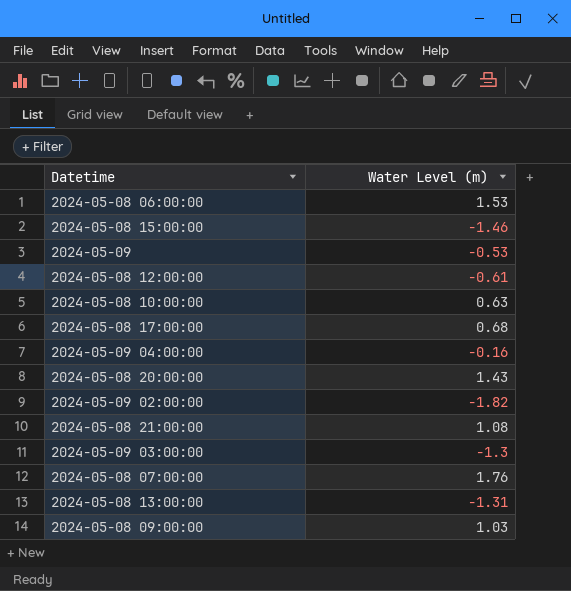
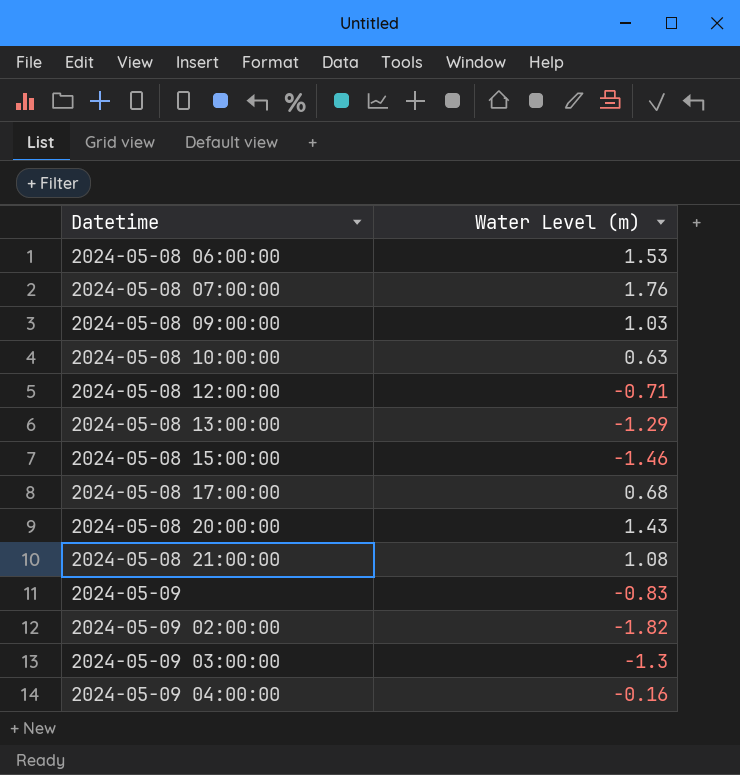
row order: none -> Datetime ascending
2024-05-08 12:00:00 | Water Level (m): -0.61 -> -0.71
2024-05-08 13:00:00 | Water Level (m): -1.31 -> -1.29
2024-05-09 | Water Level (m): -0.53 -> -0.83

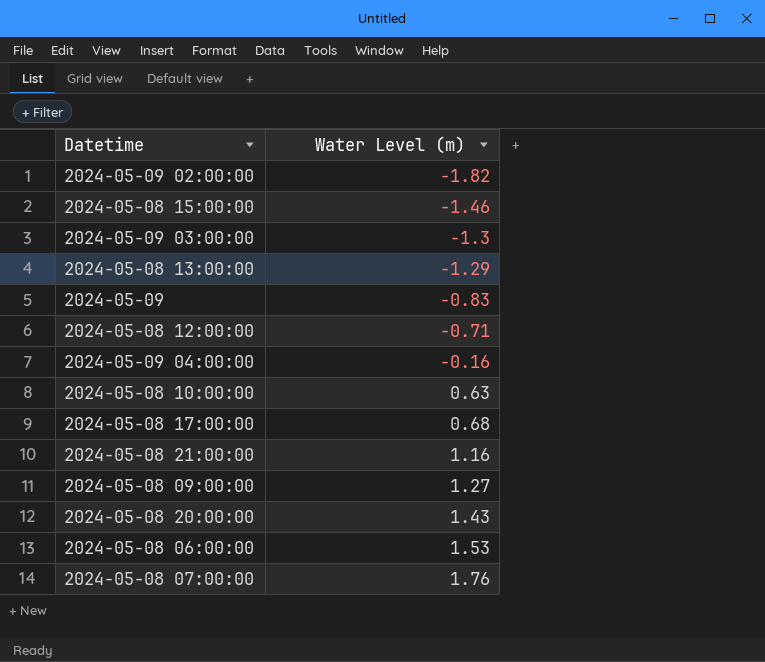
row order: Datetime ascending -> Water Level (m) ascending
2024-05-08 21:00:00 | Water Level (m): 1.08 -> 1.16
2024-05-08 09:00:00 | Water Level (m): 1.03 -> 1.27

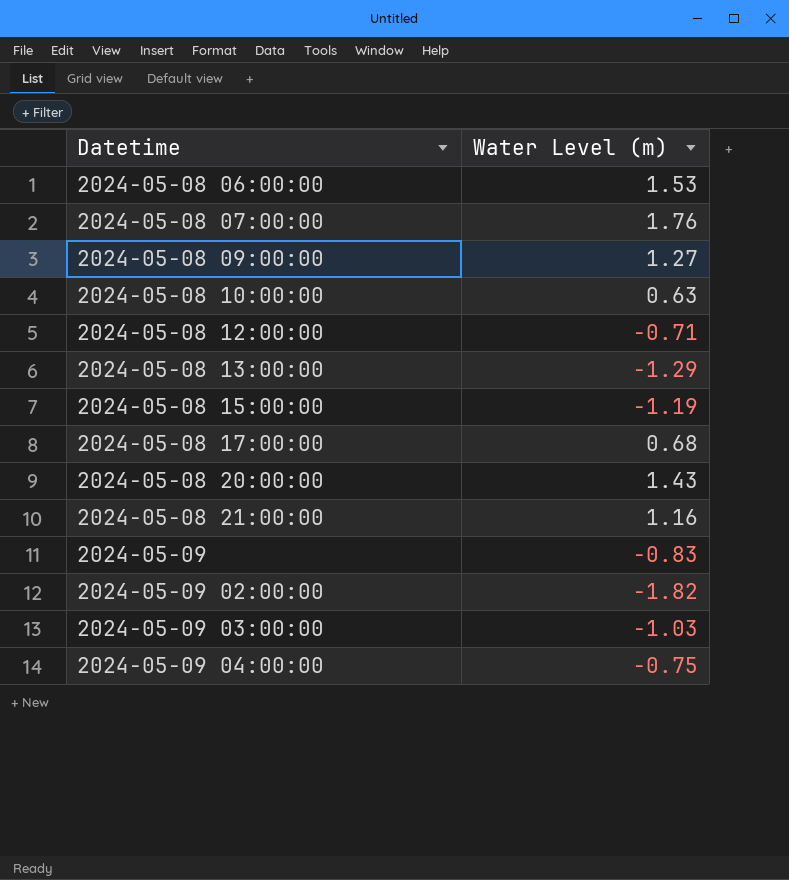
row order: Water Level (m) ascending -> Datetime ascending
2024-05-08 15:00:00 | Water Level (m): -1.46 -> -1.19
2024-05-09 03:00:00 | Water Level (m): -1.3 -> -1.03
2024-05-09 04:00:00 | Water Level (m): -0.16 -> -0.75

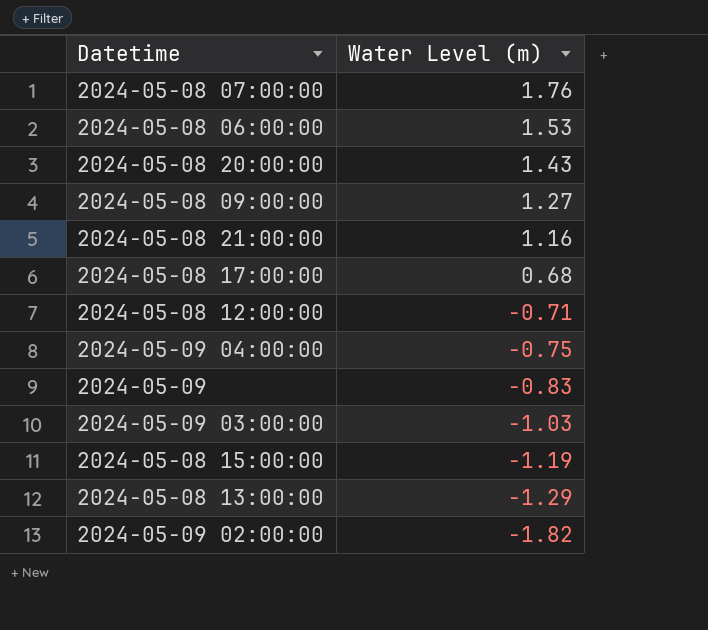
row order: Datetime ascending -> Water Level (m) descending
row 2024-05-08 10:00:00: 0.63 -> none

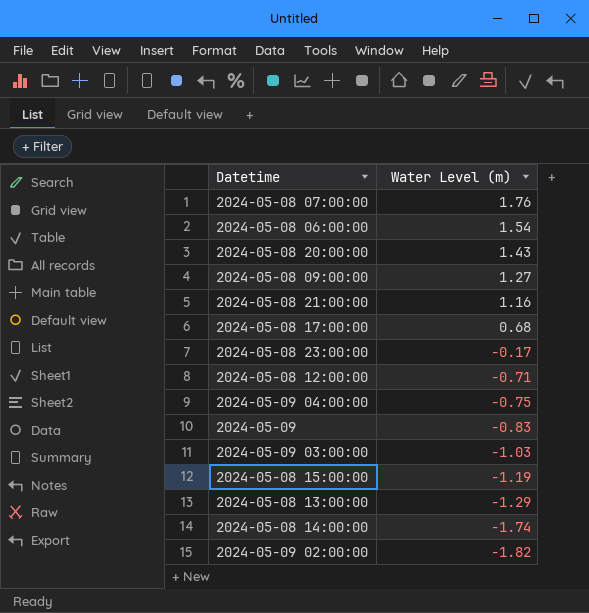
2024-05-08 06:00:00 | Water Level (m): 1.53 -> 1.54
row 2024-05-08 23:00:00: none -> -0.17
row 2024-05-08 14:00:00: none -> -1.74

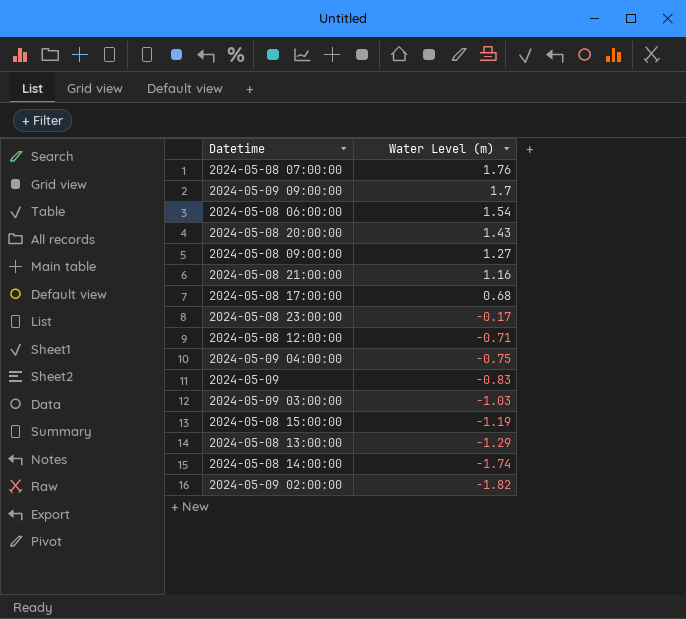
row 2024-05-09 09:00:00: none -> 1.7

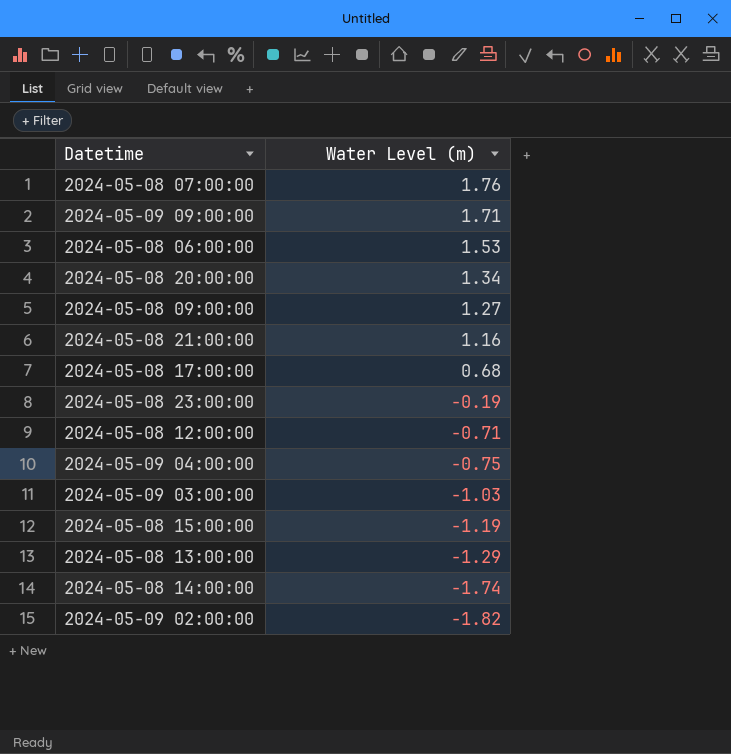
row 2024-05-09: -0.83 -> none
2024-05-09 09:00:00 | Water Level (m): 1.7 -> 1.71
2024-05-08 06:00:00 | Water Level (m): 1.54 -> 1.53
2024-05-08 20:00:00 | Water Level (m): 1.43 -> 1.34
2024-05-08 23:00:00 | Water Level (m): -0.17 -> -0.19

